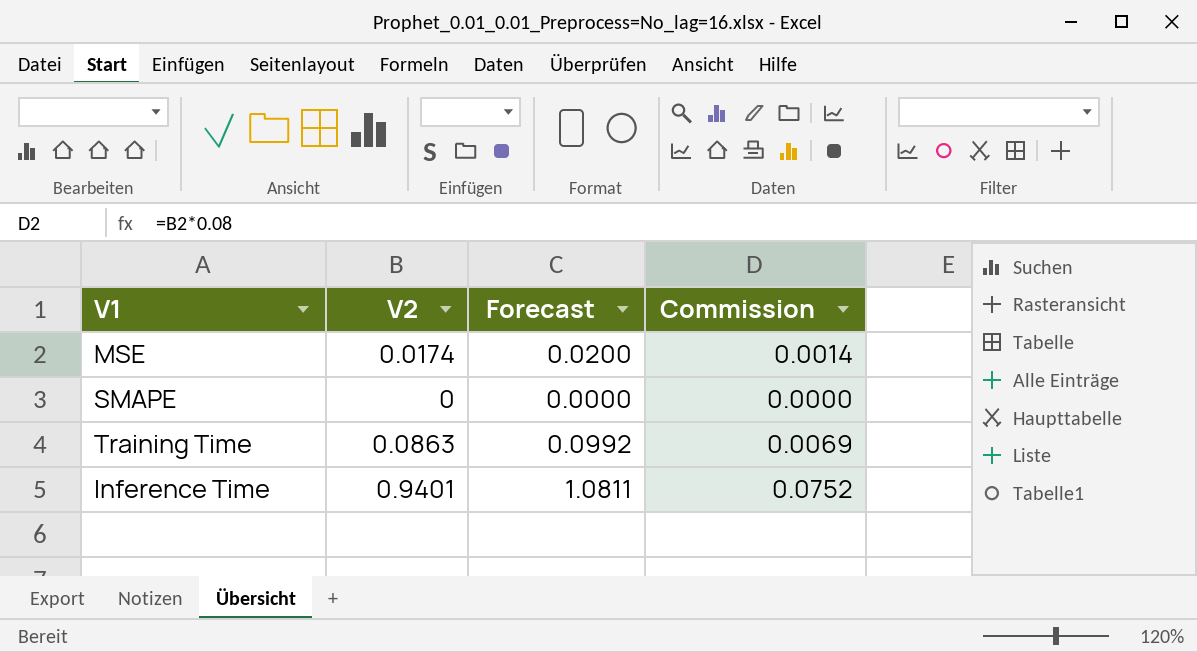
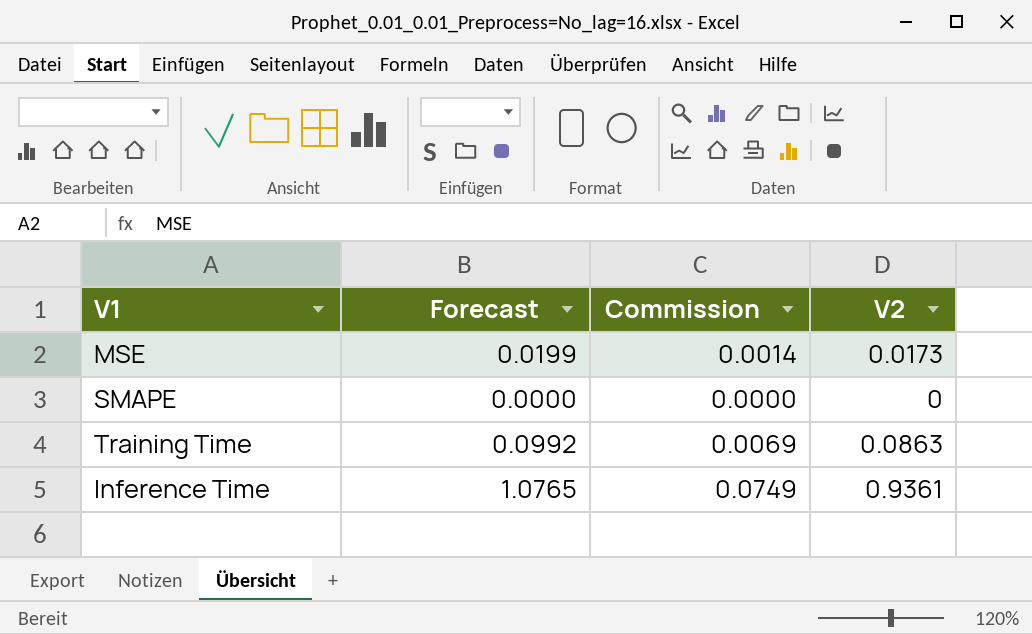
column V2 | position: 2 -> 4
MSE | Forecast: 0.0200 -> 0.0199
MSE | V2: 0.0174 -> 0.0173
Inference Time | Forecast: 1.0811 -> 1.0765
Inference Time | Commission: 0.0752 -> 0.0749
Inference Time | V2: 0.9401 -> 0.9361

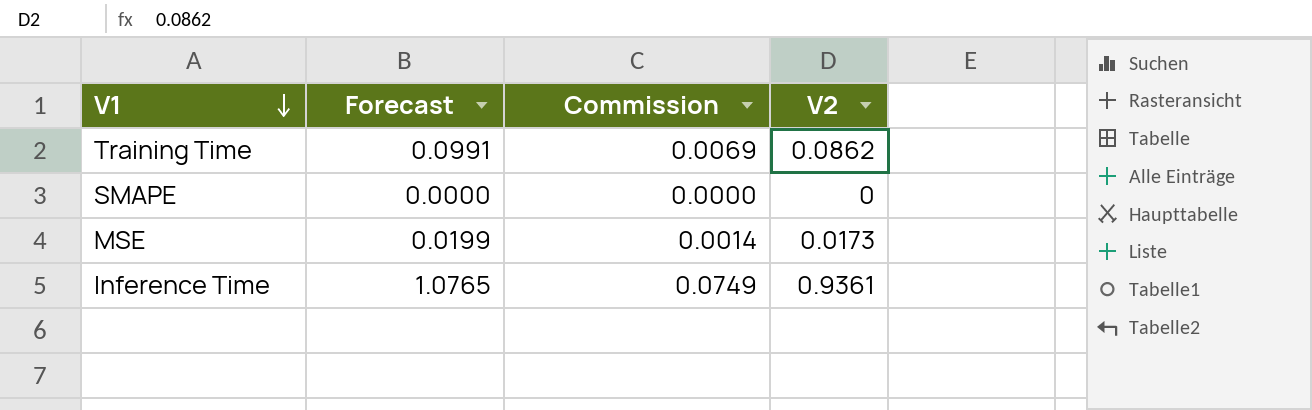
row order: none -> V1 descending
Training Time | Forecast: 0.0992 -> 0.0991
Training Time | V2: 0.0863 -> 0.0862

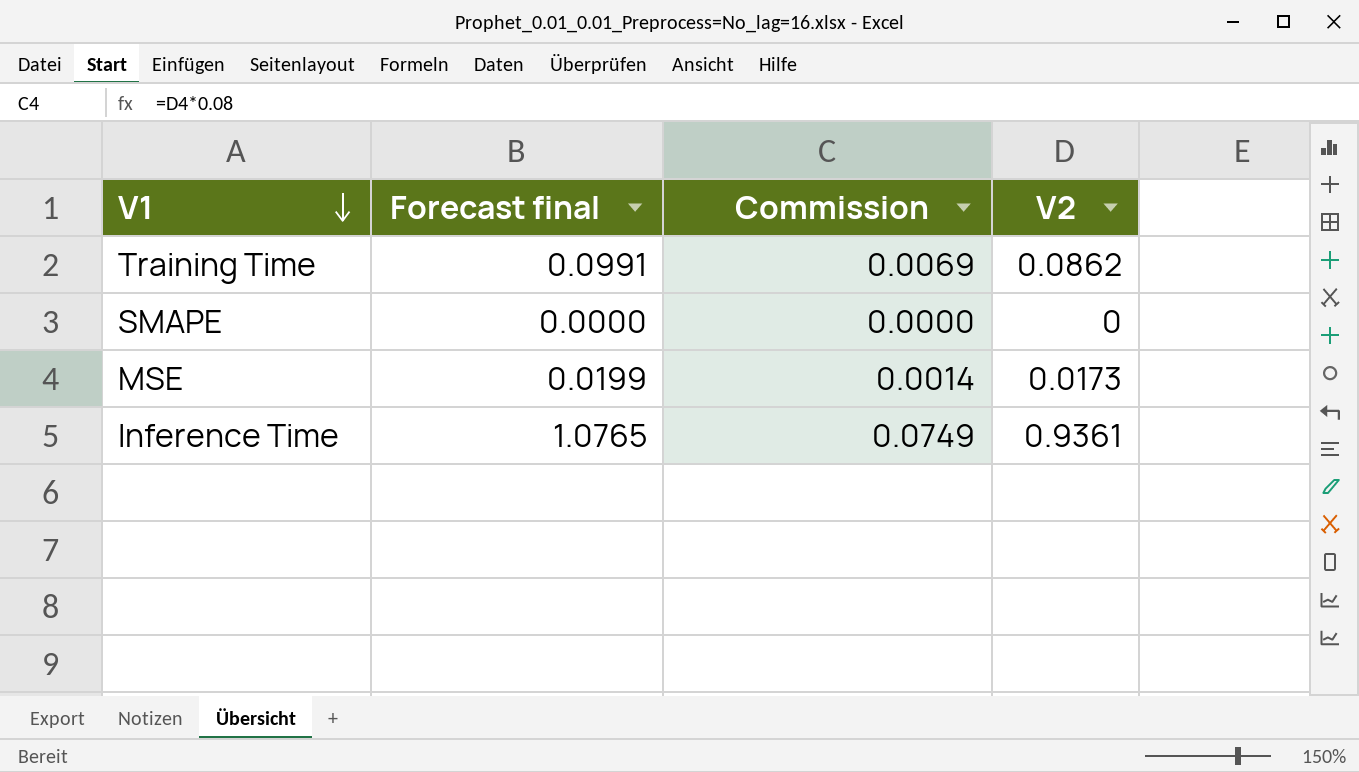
column name: Forecast -> Forecast final

